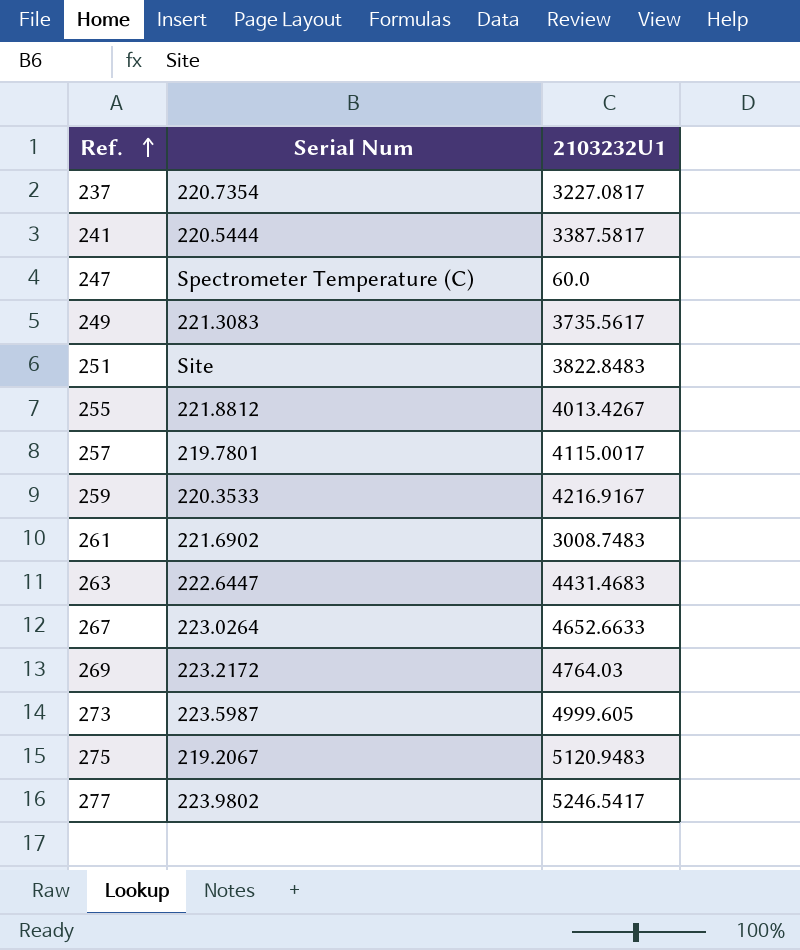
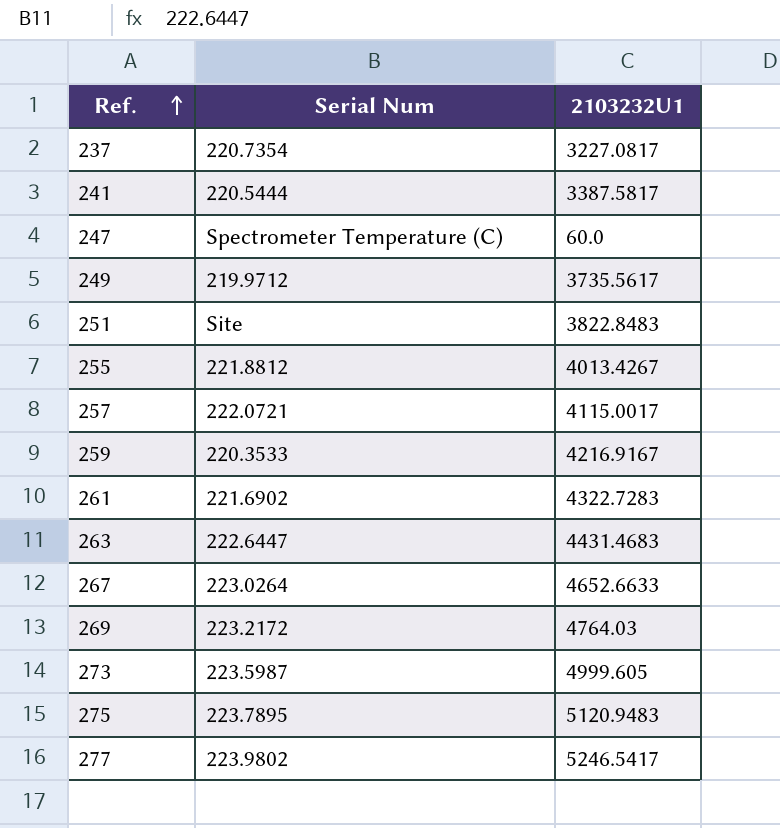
249 | Serial Num: 221.3083 -> 219.9712
257 | Serial Num: 219.7801 -> 222.0721
261 | 2103232U1: 3008.7483 -> 4322.7283
275 | Serial Num: 219.2067 -> 223.7895

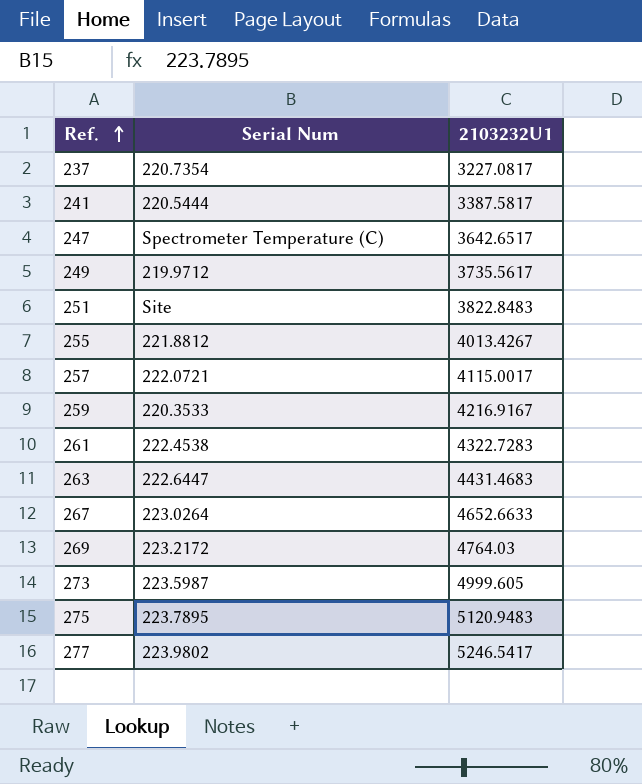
247 | 2103232U1: 60.0 -> 3642.6517
261 | Serial Num: 221.6902 -> 222.4538

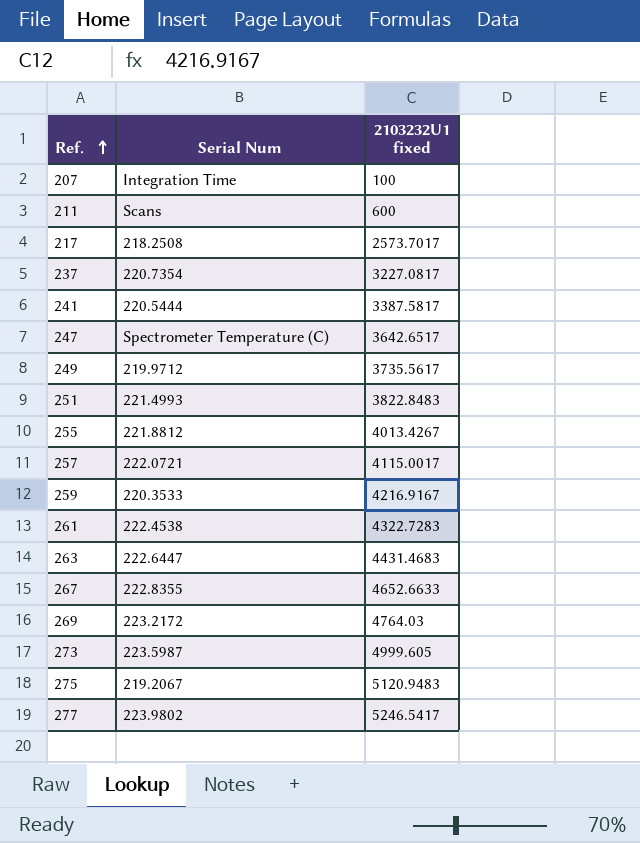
column name: 2103232U1 -> 2103232U1 fixed
row 207: none -> Integration Time | 100
row 211: none -> Scans | 600
row 217: none -> 218.2508 | 2573.7017
251 | Serial Num: Site -> 221.4993
267 | Serial Num: 223.0264 -> 222.8355
275 | Serial Num: 223.7895 -> 219.2067

